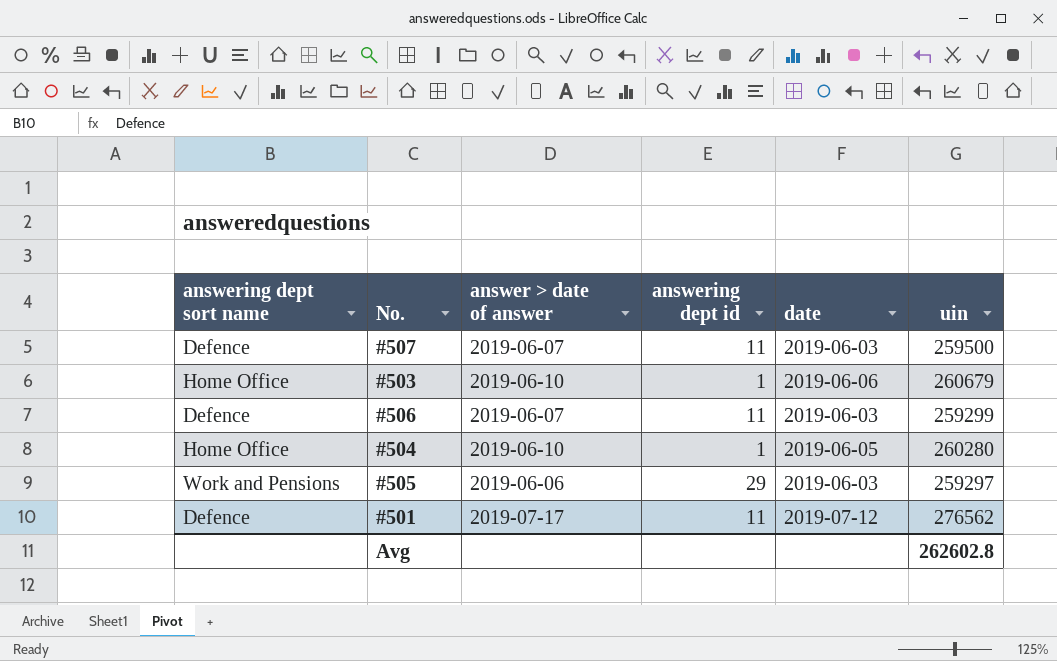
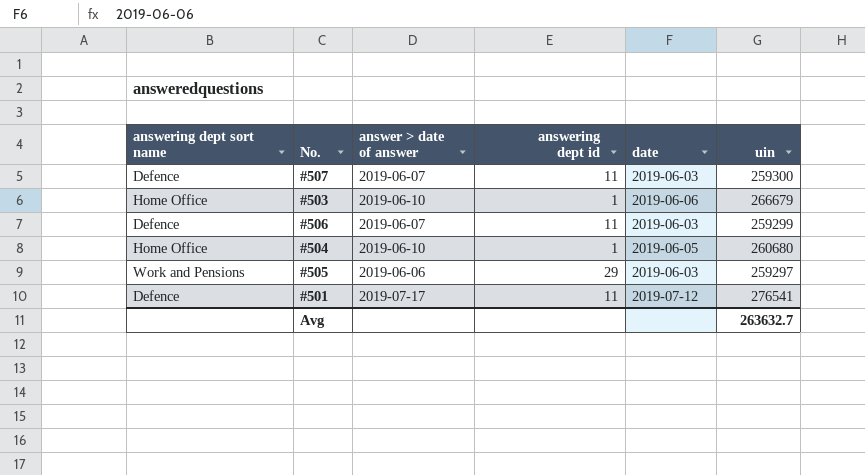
#507 | uin: 259500 -> 259300
#503 | uin: 260679 -> 266679
#504 | uin: 260280 -> 260680
#501 | uin: 276562 -> 276541
Avg | uin: 262602.8 -> 263632.7

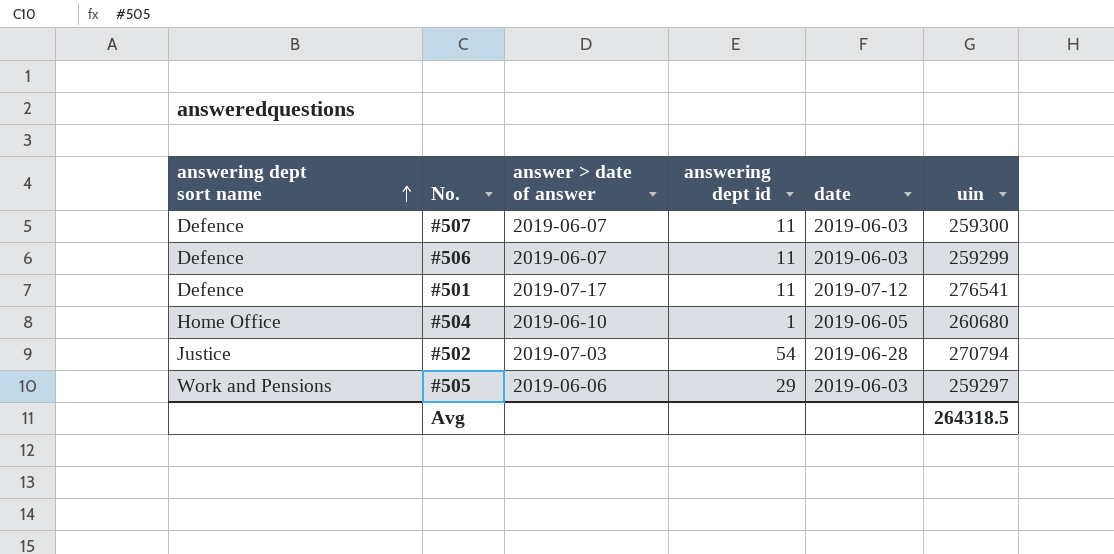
row order: none -> answering dept sort name ascending
row #503: Home Office | 2019-06-10 | 1 | 2019-06-06 | 266679 -> none
row #502: none -> Justice | 2019-07-03 | 54 | 2019-06-28 | 270794
Avg | uin: 263632.7 -> 264318.5

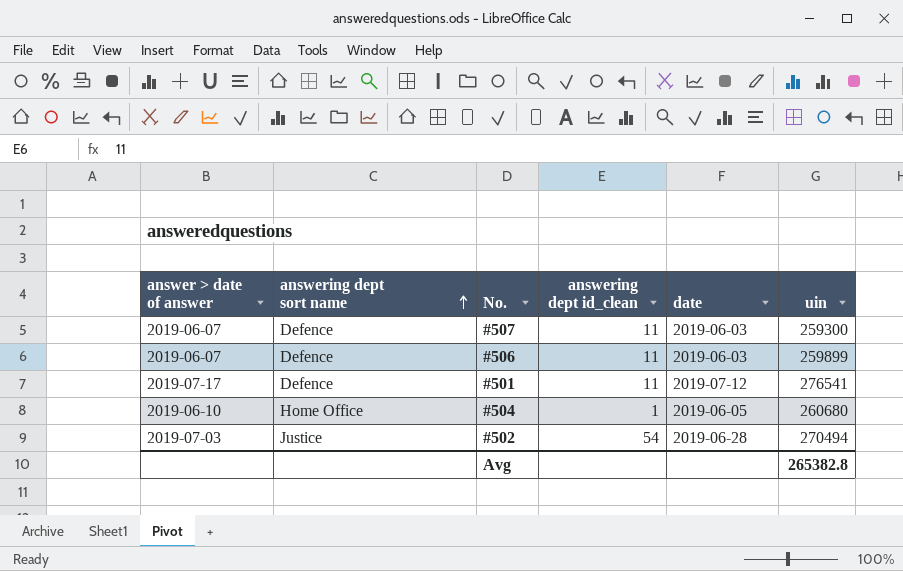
column answer > date of answer | position: 3 -> 1
column name: answering dept id -> answering dept id_clean
row #505: Work and Pensions | 2019-06-06 | 29 | 2019-06-03 | 259297 -> none
#506 | uin: 259299 -> 259899
#502 | uin: 270794 -> 270494
Avg | uin: 264318.5 -> 265382.8

